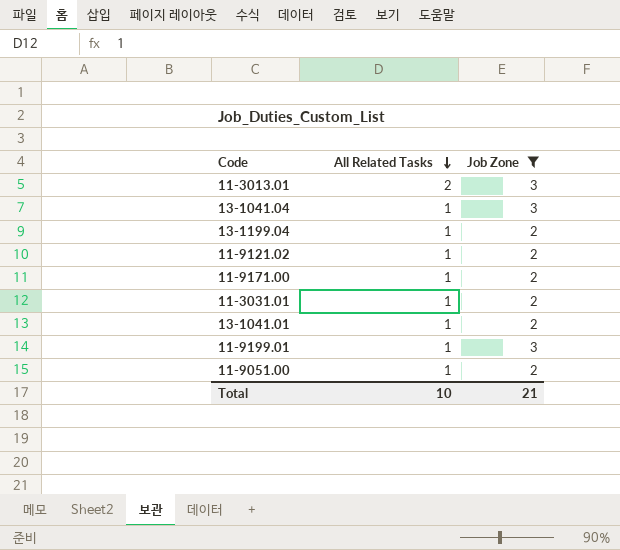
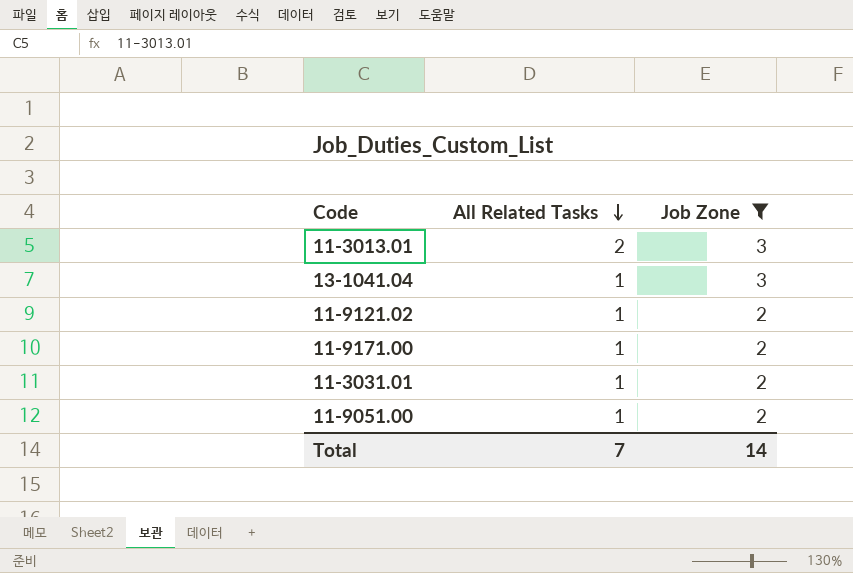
row 13-1199.04: 1 | 2 -> none
row 13-1041.01: 1 | 2 -> none
row 11-9199.01: 1 | 3 -> none
Total | All Related Tasks: 10 -> 7
Total | Job Zone: 21 -> 14

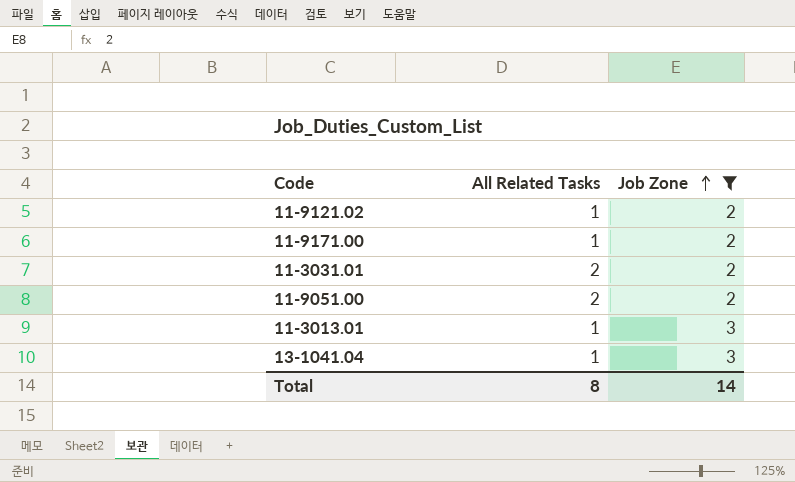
row order: All Related Tasks descending -> Job Zone ascending
11-3031.01 | All Related Tasks: 1 -> 2
11-9051.00 | All Related Tasks: 1 -> 2
11-3013.01 | All Related Tasks: 2 -> 1
Total | All Related Tasks: 7 -> 8

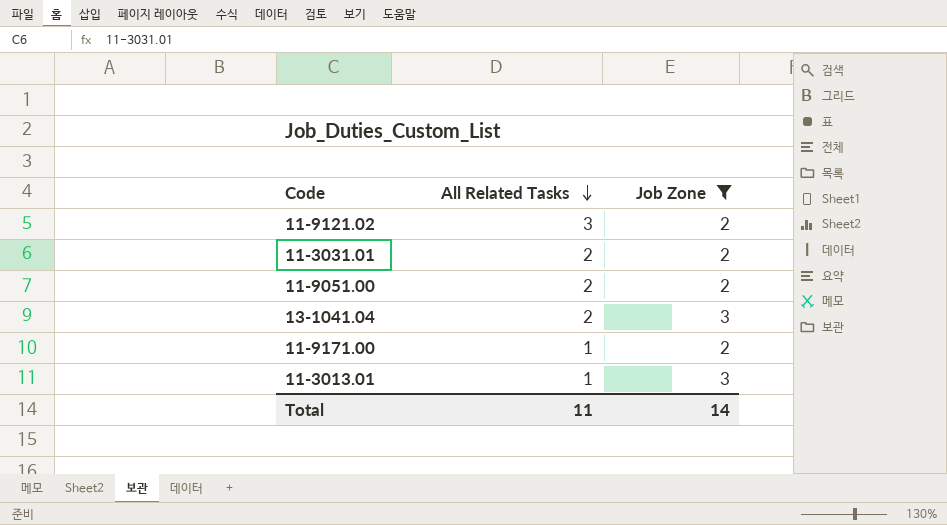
row order: Job Zone ascending -> All Related Tasks descending
11-9121.02 | All Related Tasks: 1 -> 3
13-1041.04 | All Related Tasks: 1 -> 2
Total | All Related Tasks: 8 -> 11

